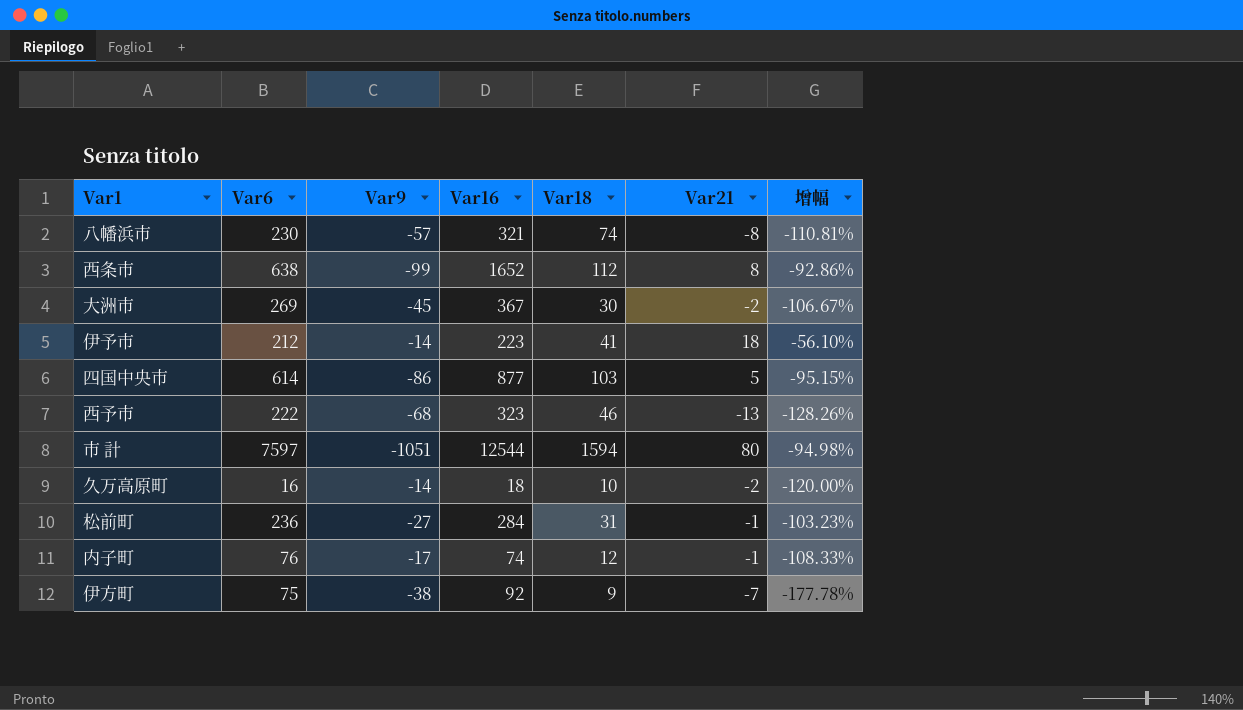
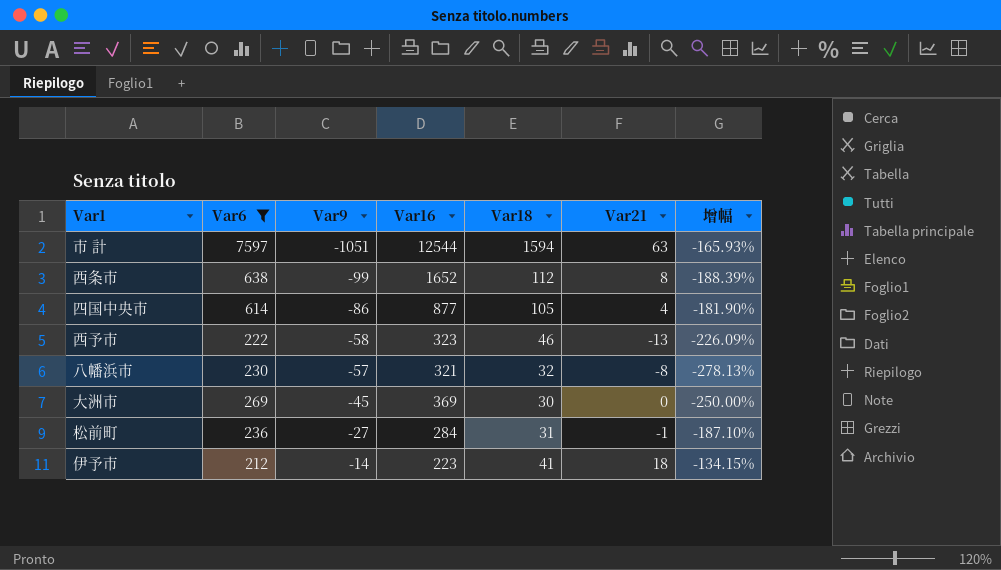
filter: none -> Var6 >= 212
row order: none -> Var9 ascending
column 增幅 | formula: ([Var21] - [Var18]) / [Var18] -> ([Var9] - [Var18]) / [Var18]
市 計 | Var21: 80 -> 63
四国中央市 | Var18: 103 -> 105
四国中央市 | Var21: 5 -> 4
西予市 | Var9: -68 -> -58
八幡浜市 | Var18: 74 -> 32
大洲市 | Var16: 367 -> 369
大洲市 | Var21: -2 -> 0

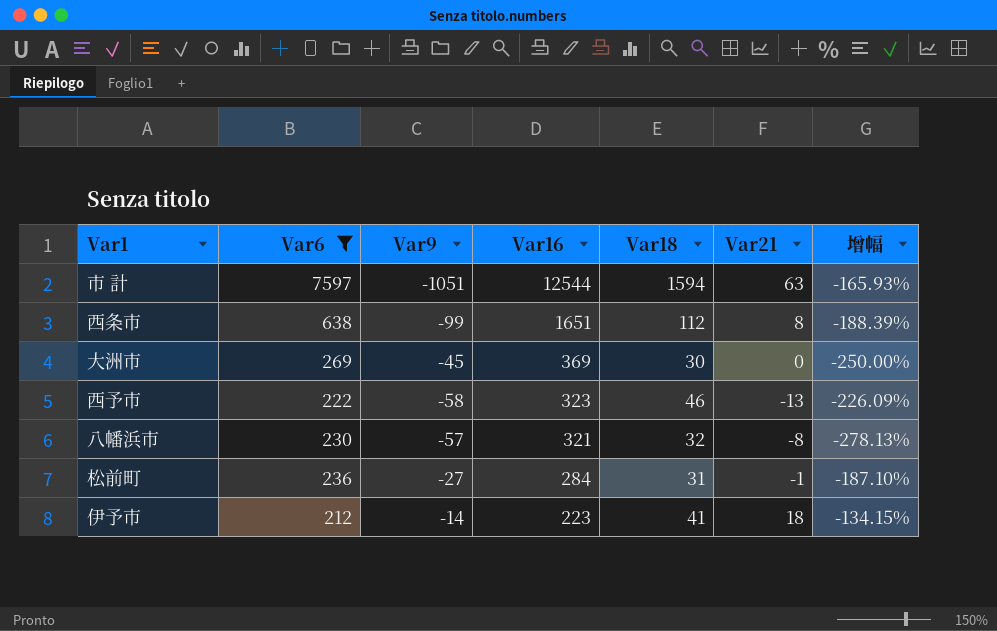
row order: Var9 ascending -> Var16 descending
row 四国中央市: 614 | -86 | 877 | 105 | 4 | -181.90% -> none
西条市 | Var16: 1652 -> 1651

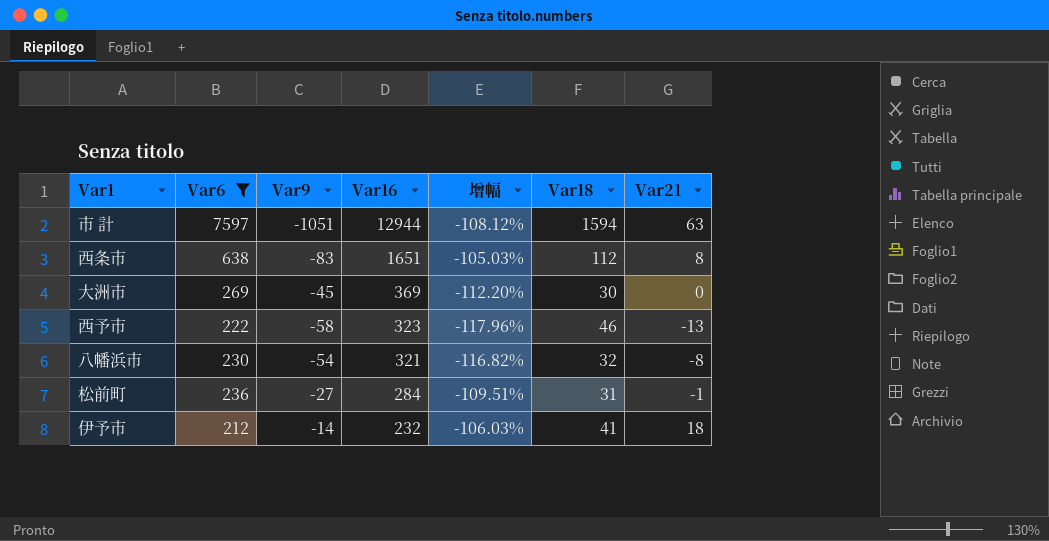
column 增幅 | formula: ([Var9] - [Var18]) / [Var18] -> ([Var9] - [Var16]) / [Var16]
column 增幅 | position: 7 -> 5
市 計 | Var16: 12544 -> 12944
西条市 | Var9: -99 -> -83
八幡浜市 | Var9: -57 -> -54
伊予市 | Var16: 223 -> 232

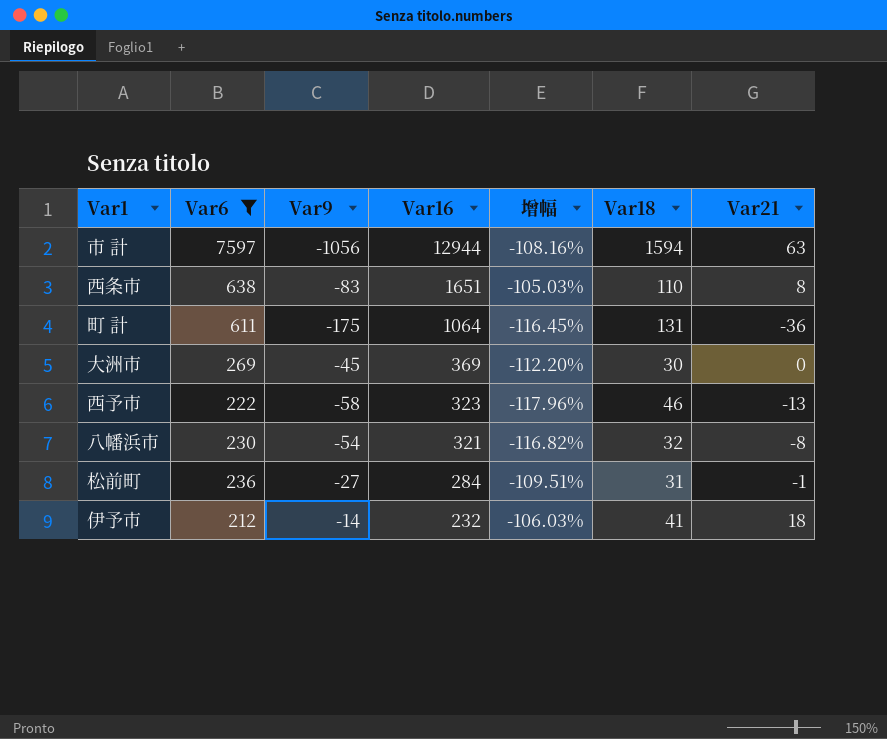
市 計 | Var9: -1051 -> -1056
市 計 | 增幅: -108.12% -> -108.16%
西条市 | Var18: 112 -> 110
row 町 計: none -> 611 | -175 | 1064 | -116.45% | 131 | -36

